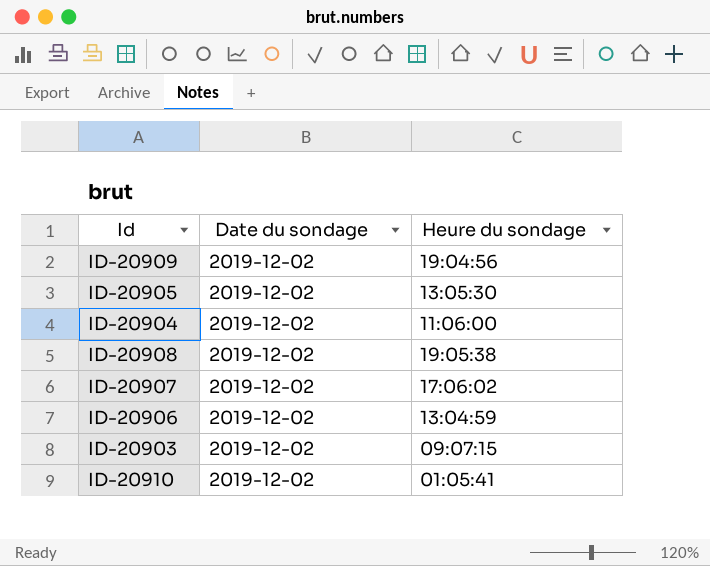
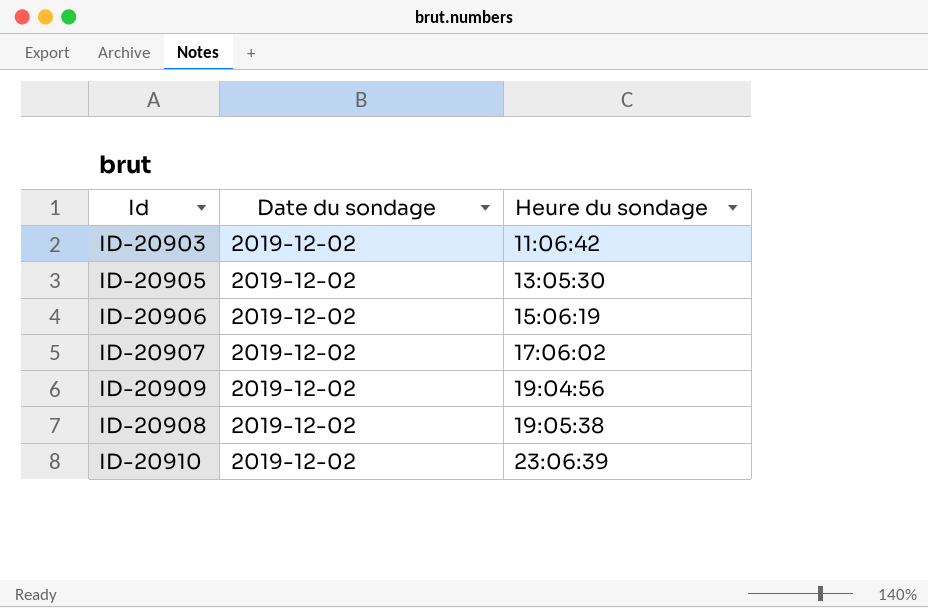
row order: none -> Heure du sondage ascending
row ID-20904: 2019-12-02 | 11:06:00 -> none
ID-20903 | Heure du sondage: 09:07:15 -> 11:06:42
ID-20906 | Heure du sondage: 13:04:59 -> 15:06:19
ID-20910 | Heure du sondage: 01:05:41 -> 23:06:39

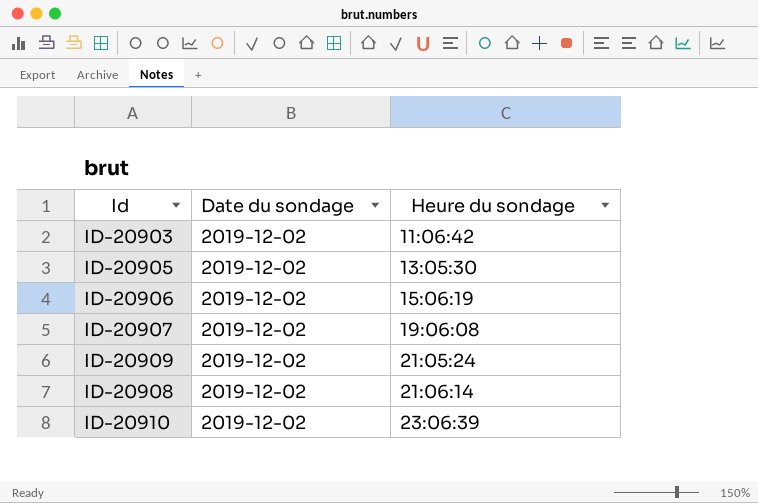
ID-20907 | Heure du sondage: 17:06:02 -> 19:06:08
ID-20909 | Heure du sondage: 19:04:56 -> 21:05:24
ID-20908 | Heure du sondage: 19:05:38 -> 21:06:14

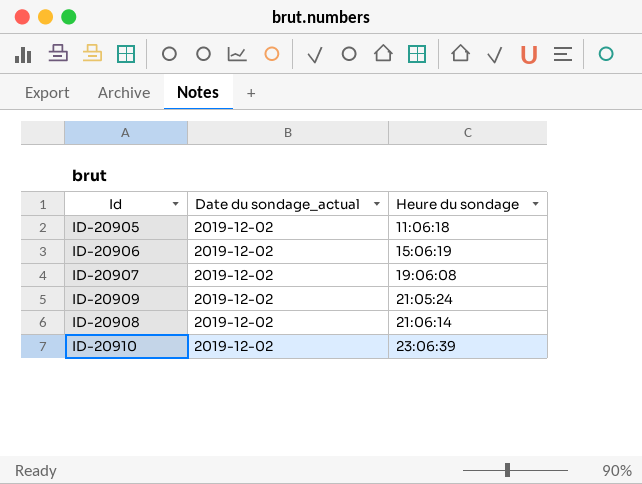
column name: Date du sondage -> Date du sondage_actual
row ID-20903: 2019-12-02 | 11:06:42 -> none
ID-20905 | Heure du sondage: 13:05:30 -> 11:06:18

